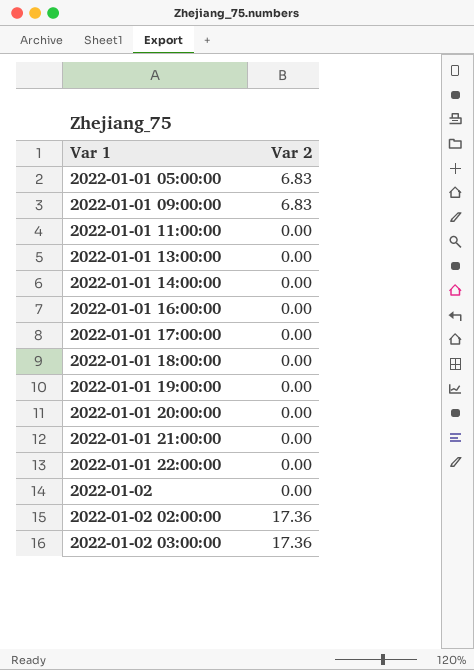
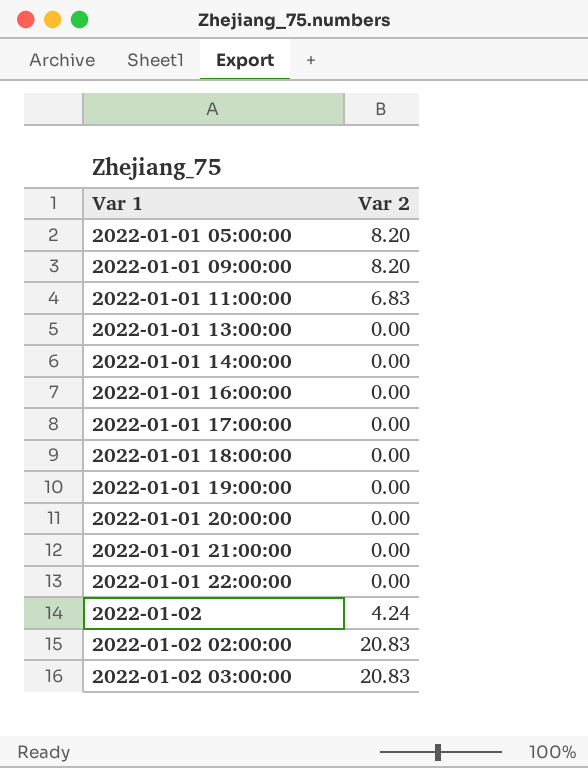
2022-01-01 05:00:00 | Var 2: 6.83 -> 8.20
2022-01-01 09:00:00 | Var 2: 6.83 -> 8.20
2022-01-01 11:00:00 | Var 2: 0.00 -> 6.83
2022-01-02 | Var 2: 0.00 -> 4.24
2022-01-02 02:00:00 | Var 2: 17.36 -> 20.83
2022-01-02 03:00:00 | Var 2: 17.36 -> 20.83

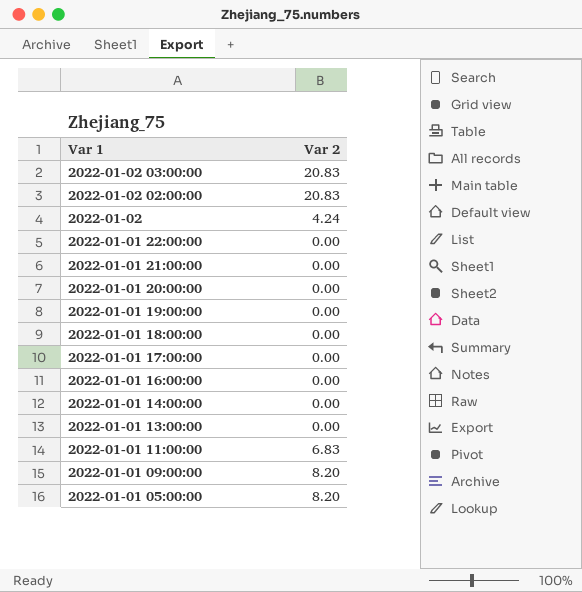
row order: Var 1 ascending -> Var 1 descending

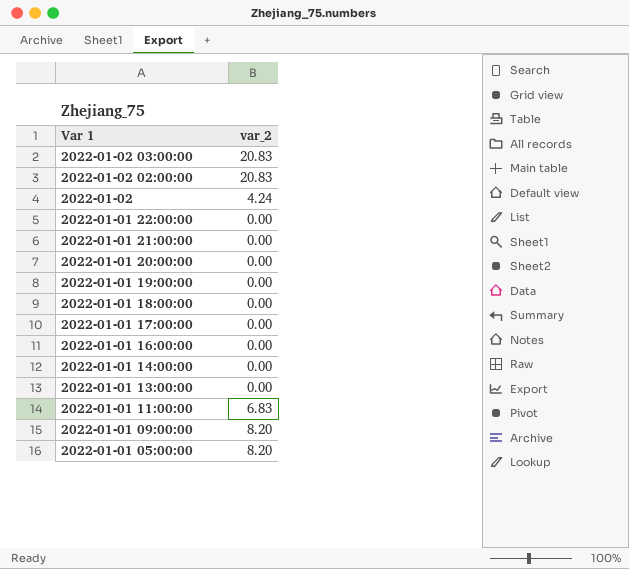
column name: Var 2 -> var_2

